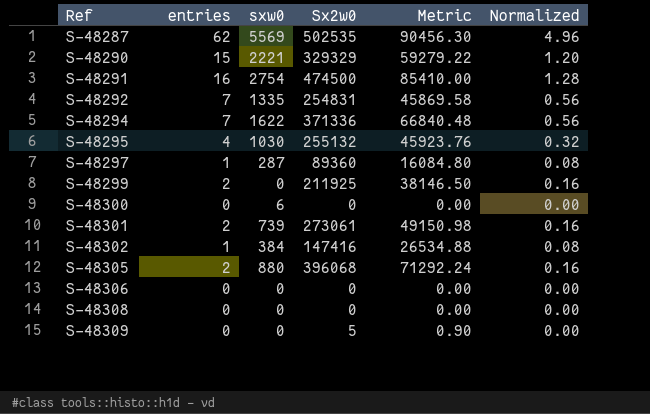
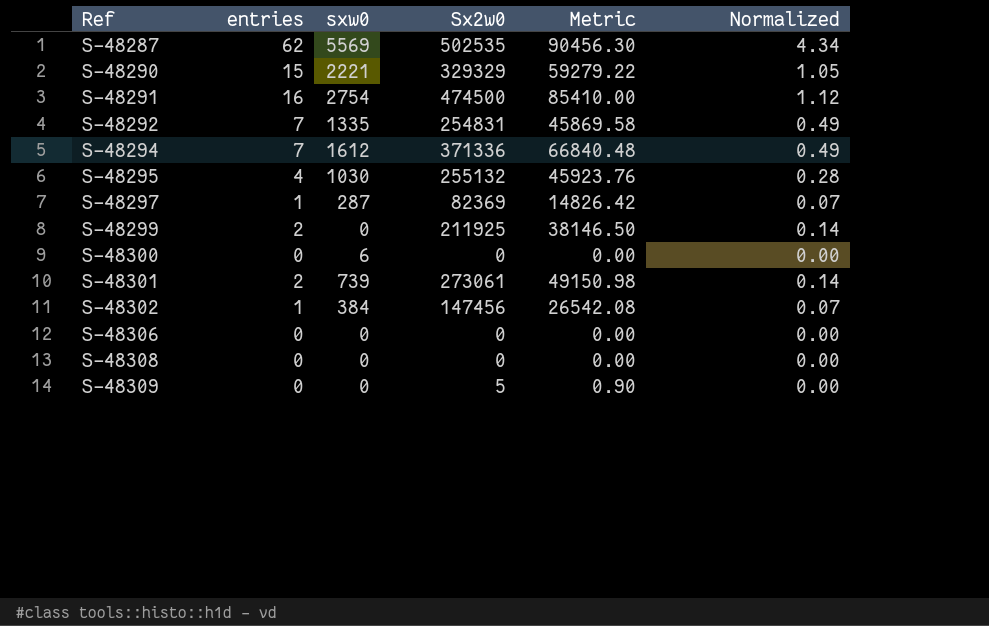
column Normalized | formula: [entries] * 0.08 -> [entries] * 0.07
row S-48305: 2 | 880 | 396068 | 71292.24 | 0.16 -> none
S-48294 | sxw0: 1622 -> 1612
S-48297 | Sx2w0: 89360 -> 82369
S-48297 | Metric: 16084.80 -> 14826.42
S-48302 | Sx2w0: 147416 -> 147456
S-48302 | Metric: 26534.88 -> 26542.08

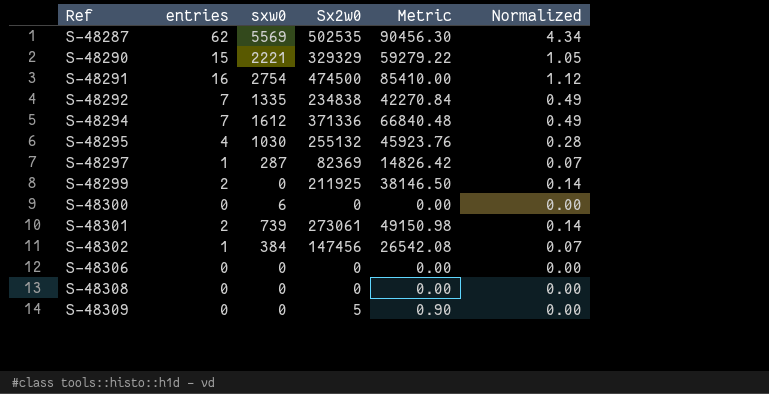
S-48292 | Sx2w0: 254831 -> 234838
S-48292 | Metric: 45869.58 -> 42270.84

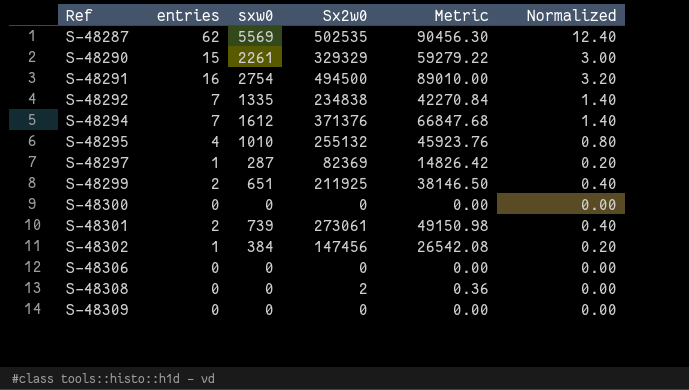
column Normalized | formula: [entries] * 0.07 -> [entries] * 0.2
S-48290 | sxw0: 2221 -> 2261
S-48291 | Sx2w0: 474500 -> 494500
S-48291 | Metric: 85410.00 -> 89010.00
S-48294 | Sx2w0: 371336 -> 371376
S-48294 | Metric: 66840.48 -> 66847.68
S-48295 | sxw0: 1030 -> 1010
S-48299 | sxw0: 0 -> 651
S-48300 | sxw0: 6 -> 0
S-48308 | Sx2w0: 0 -> 2
S-48308 | Metric: 0.00 -> 0.36
S-48309 | Sx2w0: 5 -> 0
S-48309 | Metric: 0.90 -> 0.00

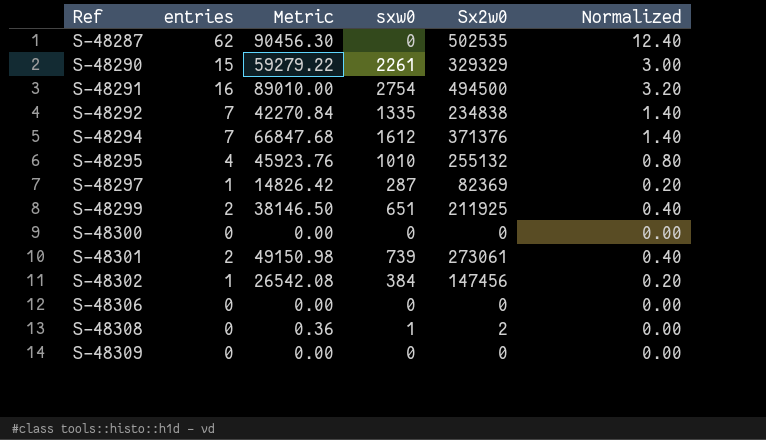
column Metric | position: 5 -> 3
S-48287 | sxw0: 5569 -> 0
S-48308 | sxw0: 0 -> 1

